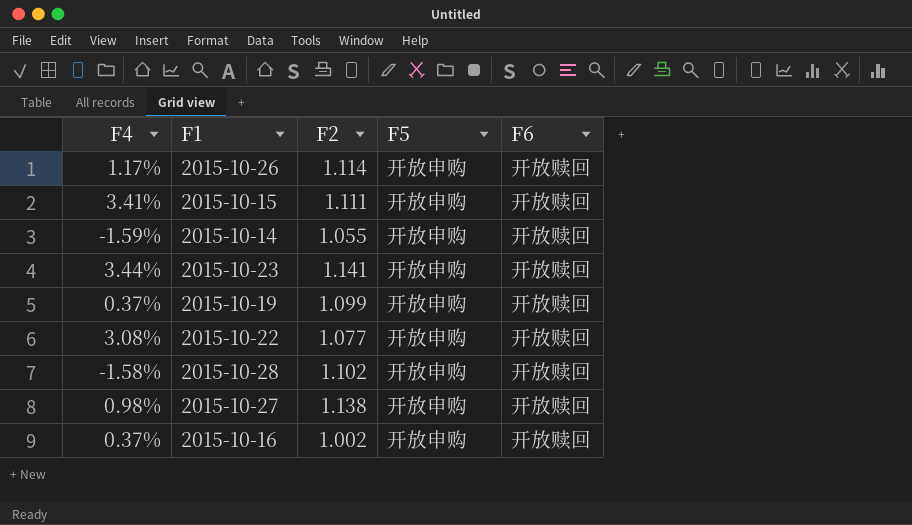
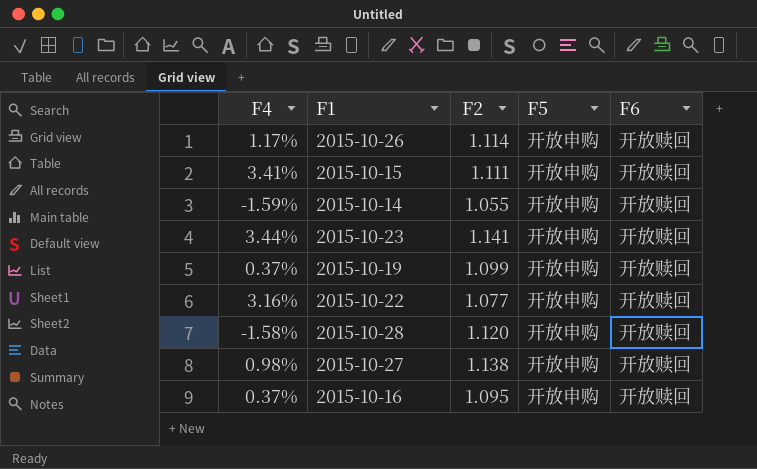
2015-10-22 | F4: 3.08% -> 3.16%
2015-10-28 | F2: 1.102 -> 1.120
2015-10-16 | F2: 1.002 -> 1.095

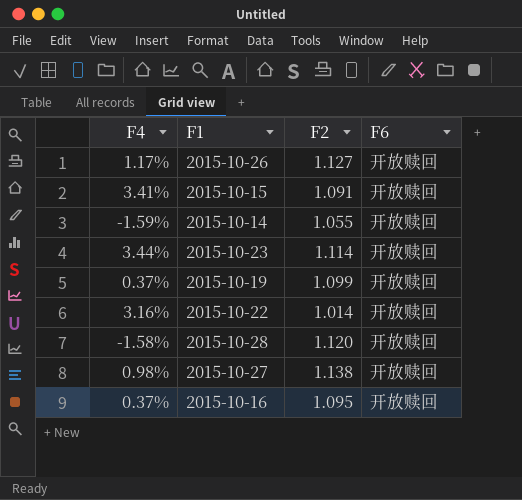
column F5 | position: 4 -> none
2015-10-26 | F2: 1.114 -> 1.127
2015-10-15 | F2: 1.111 -> 1.091
2015-10-23 | F2: 1.141 -> 1.114
2015-10-22 | F2: 1.077 -> 1.014

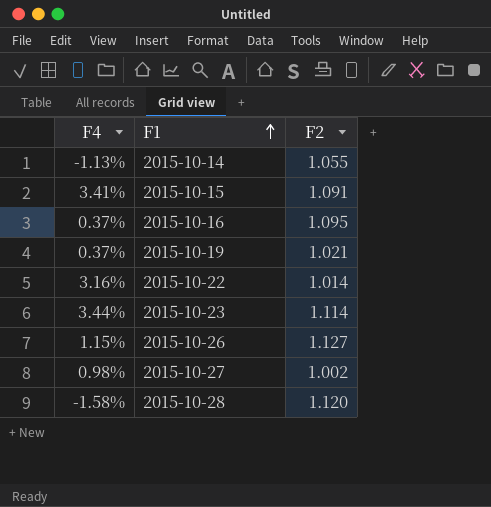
row order: none -> F1 ascending
column F6 | position: 4 -> none
2015-10-14 | F4: -1.59% -> -1.13%
2015-10-19 | F2: 1.099 -> 1.021
2015-10-26 | F4: 1.17% -> 1.15%
2015-10-27 | F2: 1.138 -> 1.002

